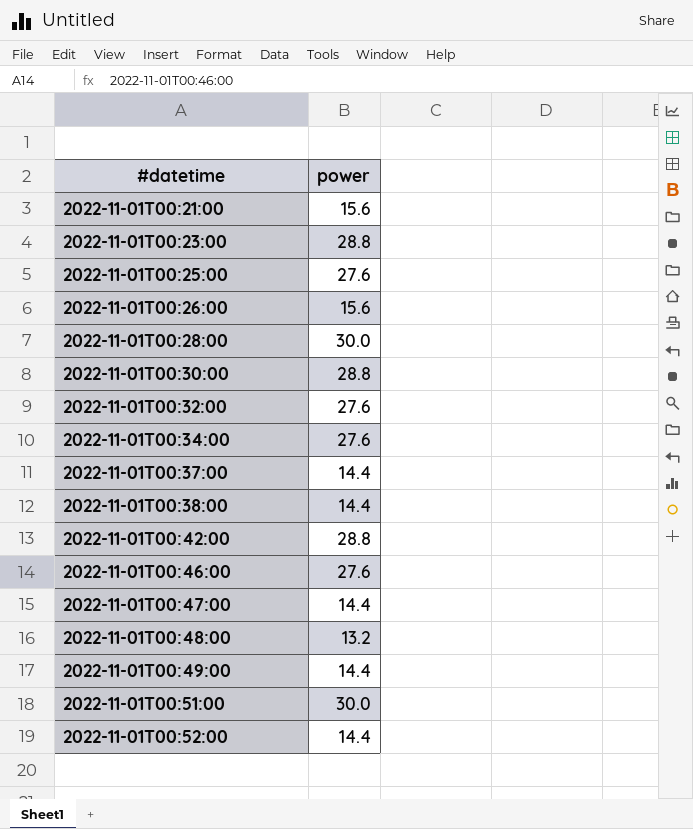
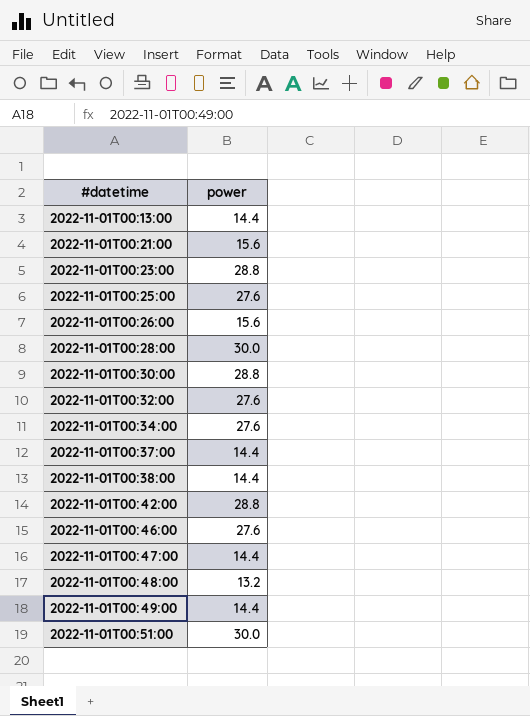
row 2022-11-01T00:52:00: 14.4 -> none
row 2022-11-01T00:13:00: none -> 14.4

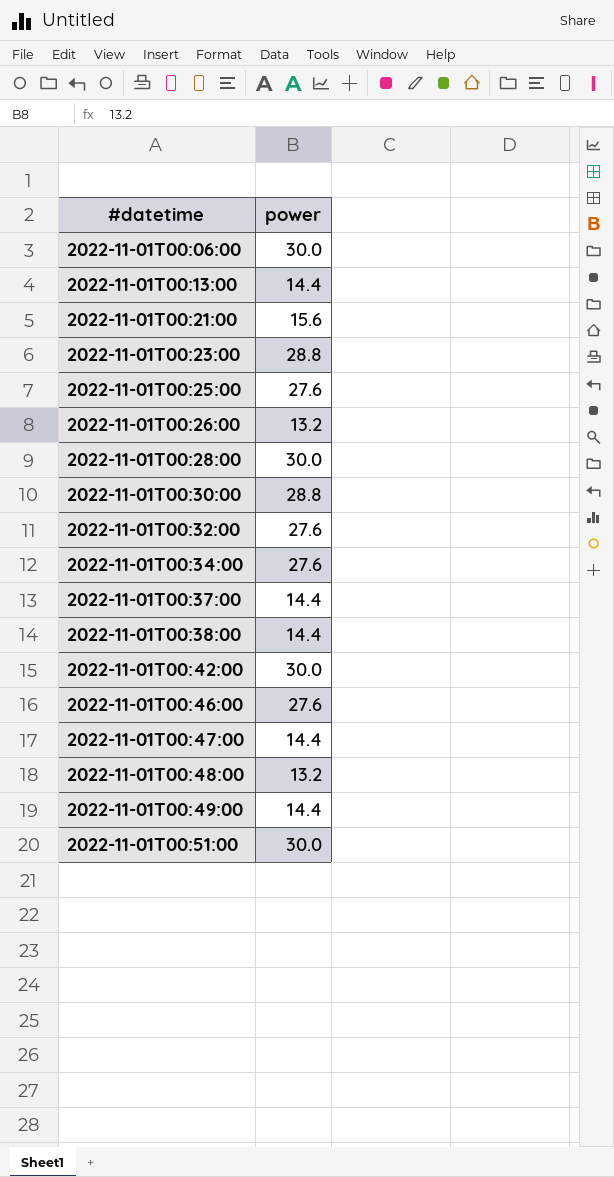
row 2022-11-01T00:06:00: none -> 30.0
2022-11-01T00:26:00 | power: 15.6 -> 13.2
2022-11-01T00:42:00 | power: 28.8 -> 30.0

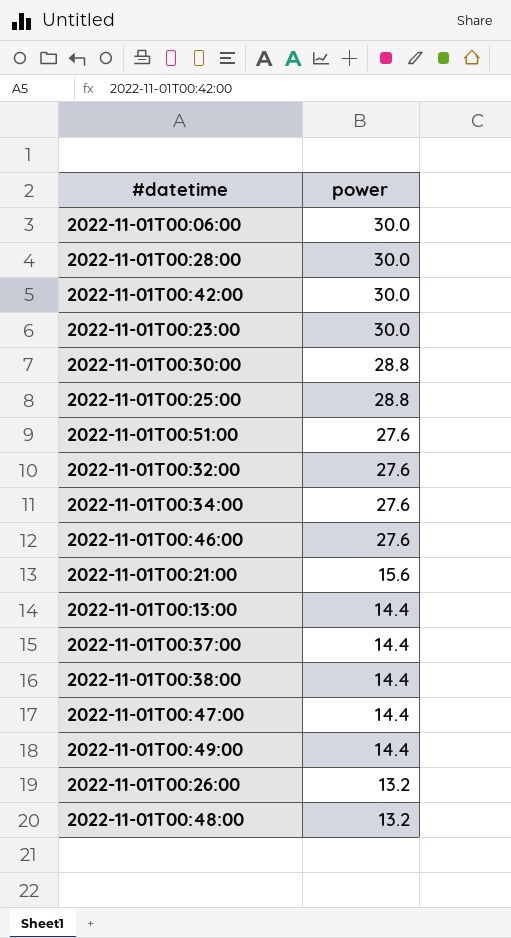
row order: #datetime ascending -> power descending
2022-11-01T00:23:00 | power: 28.8 -> 30.0
2022-11-01T00:25:00 | power: 27.6 -> 28.8
2022-11-01T00:51:00 | power: 30.0 -> 27.6

